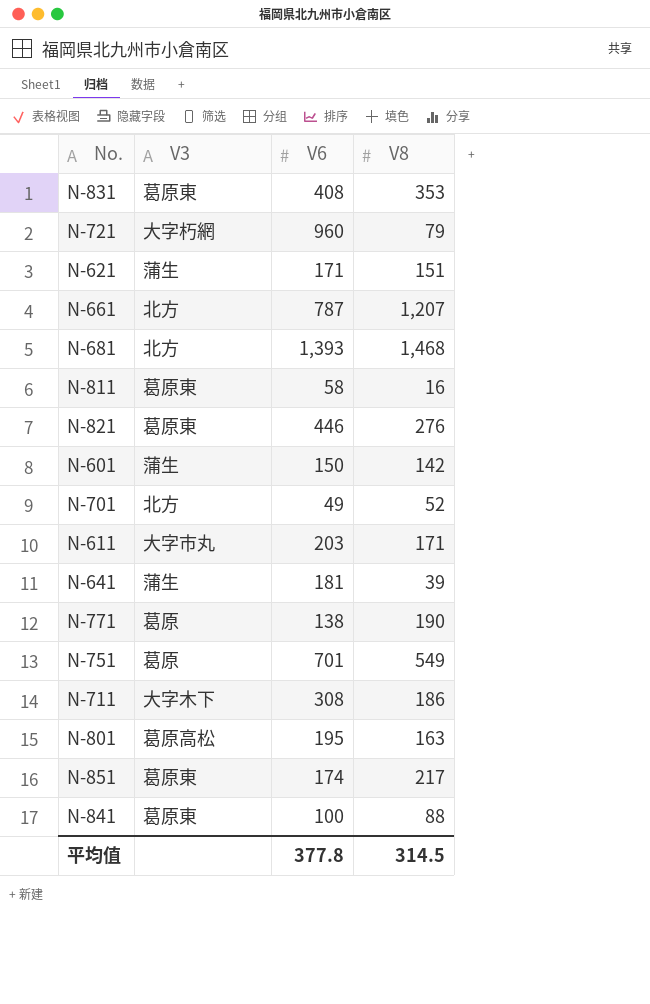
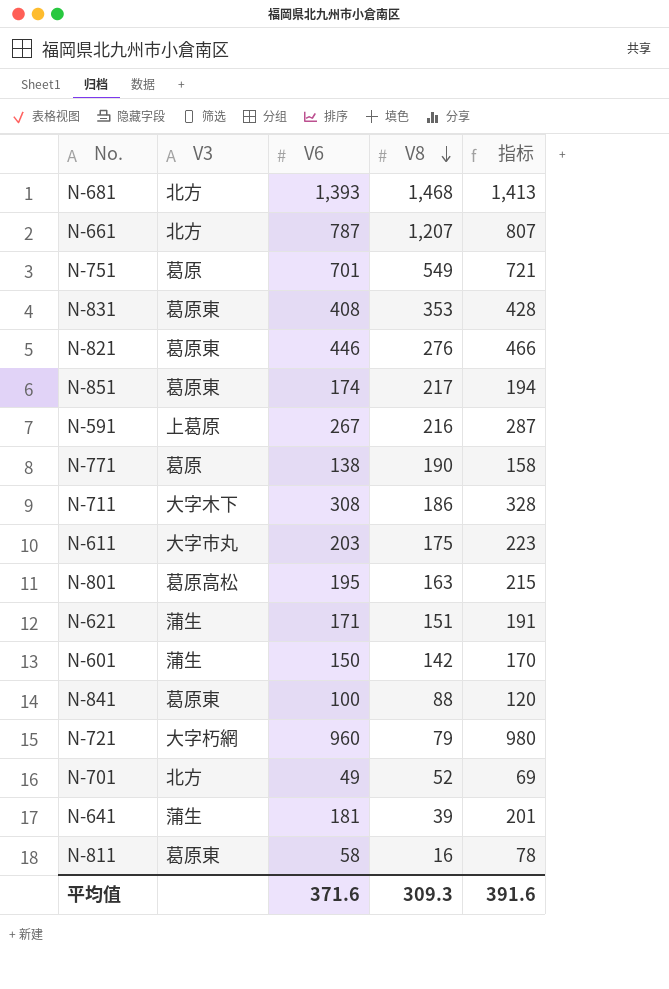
row order: none -> V8 descending
column 指标 | formula: none -> [V6] + 20
row N-591: none -> 上葛原 | 267 | 216 | 287
N-611 | V8: 171 -> 175
平均值 | V6: 377.8 -> 371.6
平均值 | V8: 314.5 -> 309.3

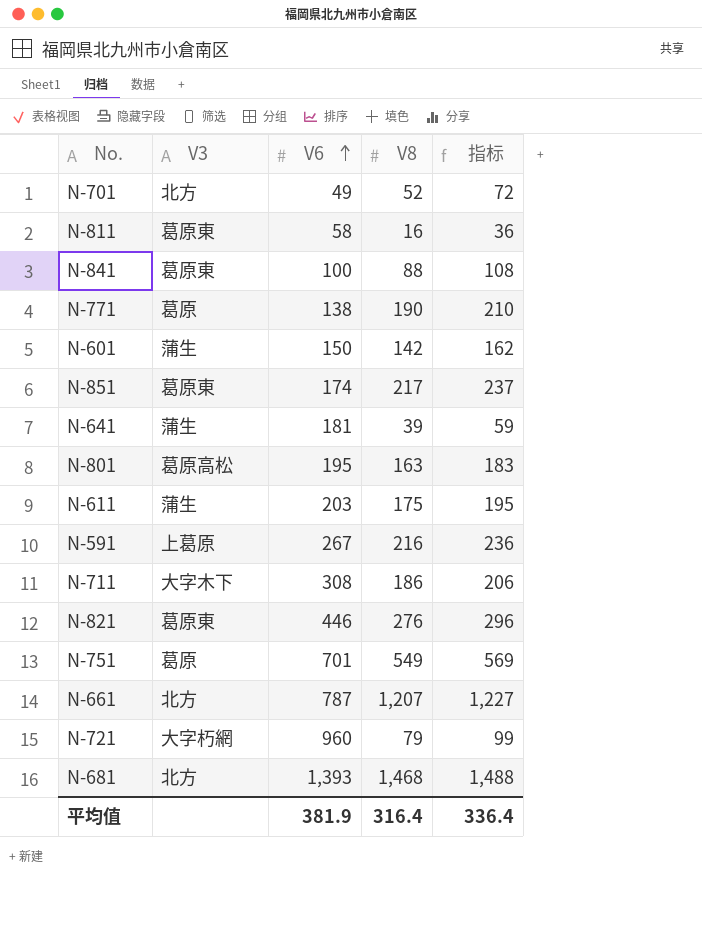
row order: V8 descending -> V6 ascending
column 指标 | formula: [V6] + 20 -> [V8] + 20
row N-831: 葛原東 | 408 | 353 | 428 -> none
row N-621: 蒲生 | 171 | 151 | 191 -> none
N-611 | V3: 大字市丸 -> 蒲生
平均值 | V6: 371.6 -> 381.9
平均值 | V8: 309.3 -> 316.4
平均值 | 指标: 391.6 -> 336.4

